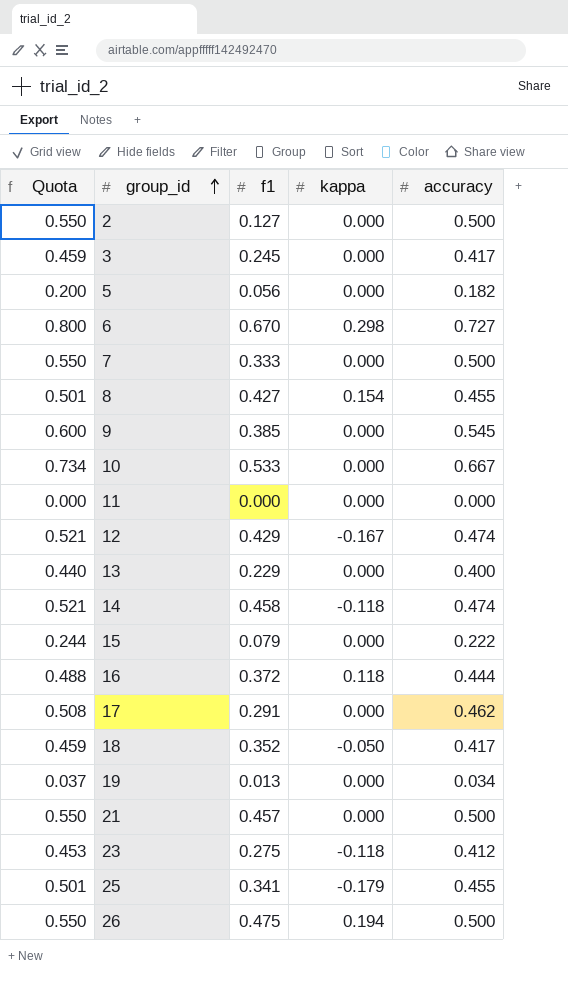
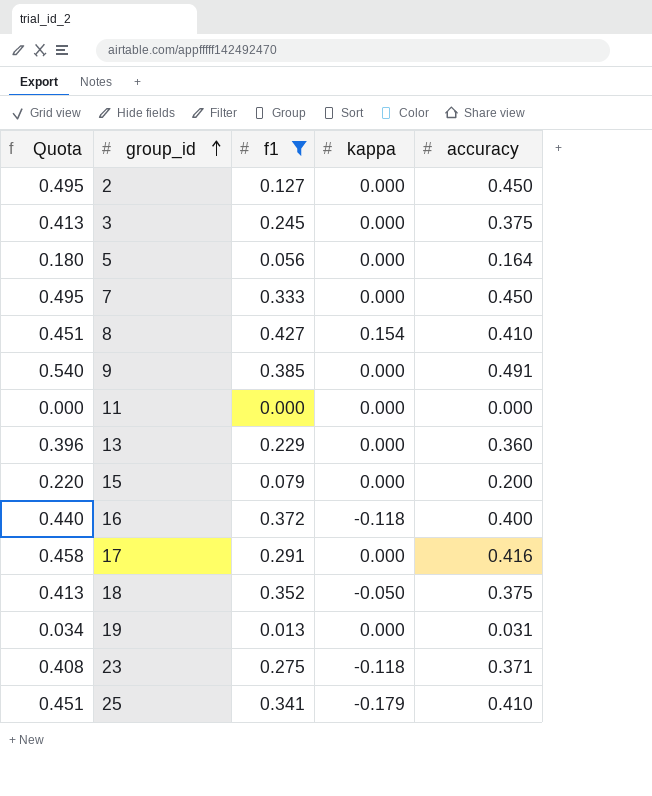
filter: none -> f1 <= 0.427
2 | Quota: 0.550 -> 0.495
2 | accuracy: 0.500 -> 0.450
3 | Quota: 0.459 -> 0.413
3 | accuracy: 0.417 -> 0.375
5 | Quota: 0.200 -> 0.180
5 | accuracy: 0.182 -> 0.164
7 | Quota: 0.550 -> 0.495
7 | accuracy: 0.500 -> 0.450
8 | Quota: 0.501 -> 0.451
8 | accuracy: 0.455 -> 0.410
9 | Quota: 0.600 -> 0.540
9 | accuracy: 0.545 -> 0.491
13 | Quota: 0.440 -> 0.396
13 | accuracy: 0.400 -> 0.360
15 | Quota: 0.244 -> 0.220
15 | accuracy: 0.222 -> 0.200
16 | Quota: 0.488 -> 0.440
16 | kappa: 0.118 -> -0.118
16 | accuracy: 0.444 -> 0.400
17 | Quota: 0.508 -> 0.458
17 | accuracy: 0.462 -> 0.416
18 | Quota: 0.459 -> 0.413
18 | accuracy: 0.417 -> 0.375
19 | Quota: 0.037 -> 0.034
19 | accuracy: 0.034 -> 0.031
23 | Quota: 0.453 -> 0.408
23 | accuracy: 0.412 -> 0.371
25 | Quota: 0.501 -> 0.451
25 | accuracy: 0.455 -> 0.410

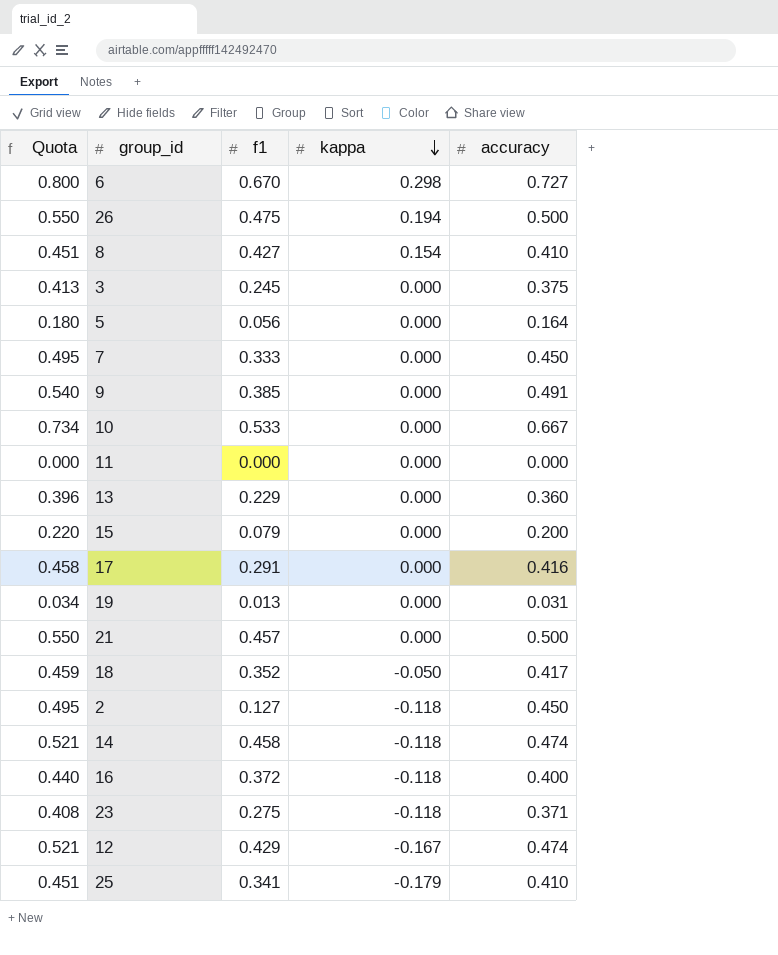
filter: f1 <= 0.427 -> none
row order: group_id ascending -> kappa descending
18 | Quota: 0.413 -> 0.459
18 | accuracy: 0.375 -> 0.417
2 | kappa: 0.000 -> -0.118

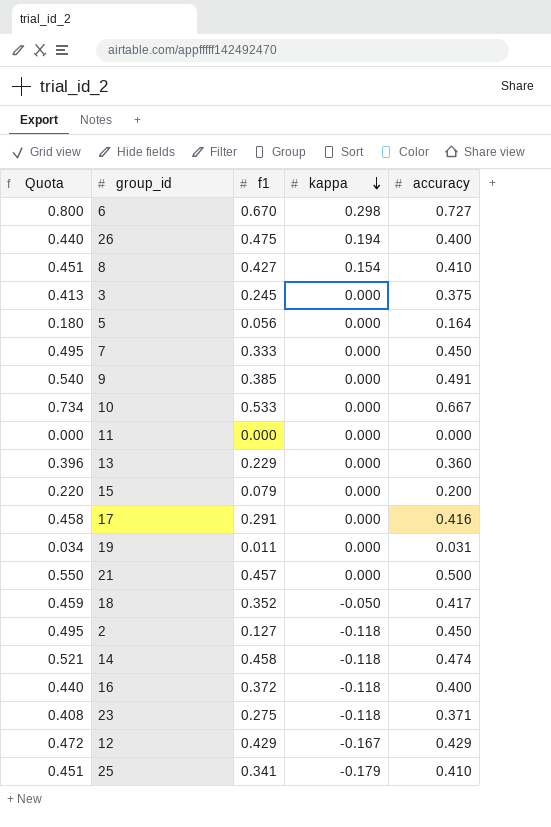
26 | Quota: 0.550 -> 0.440
26 | accuracy: 0.500 -> 0.400
19 | f1: 0.013 -> 0.011
12 | Quota: 0.521 -> 0.472
12 | accuracy: 0.474 -> 0.429

